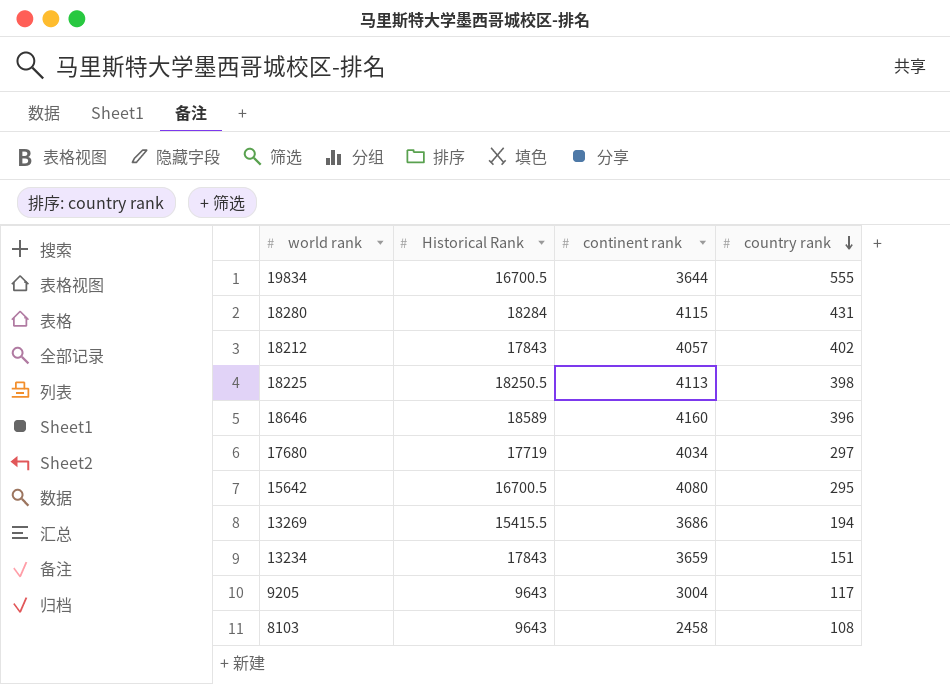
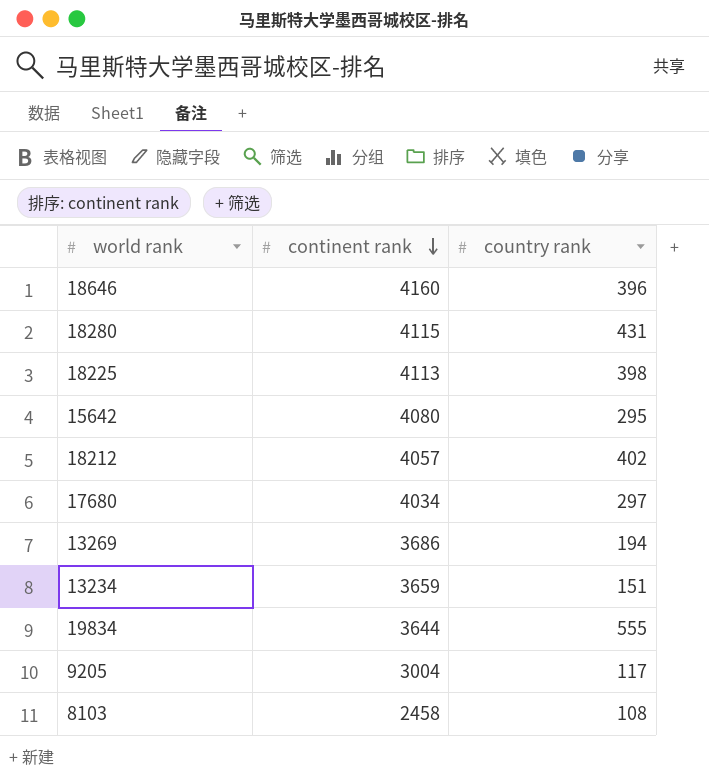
row order: country rank descending -> continent rank descending
column Historical Rank | position: 2 -> none

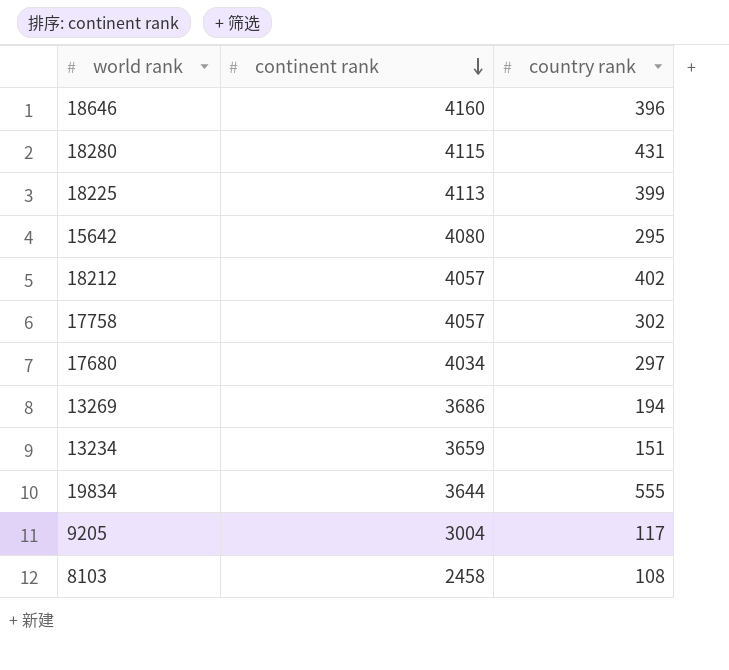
18225 | country rank: 398 -> 399
row 17758: none -> 4057 | 302

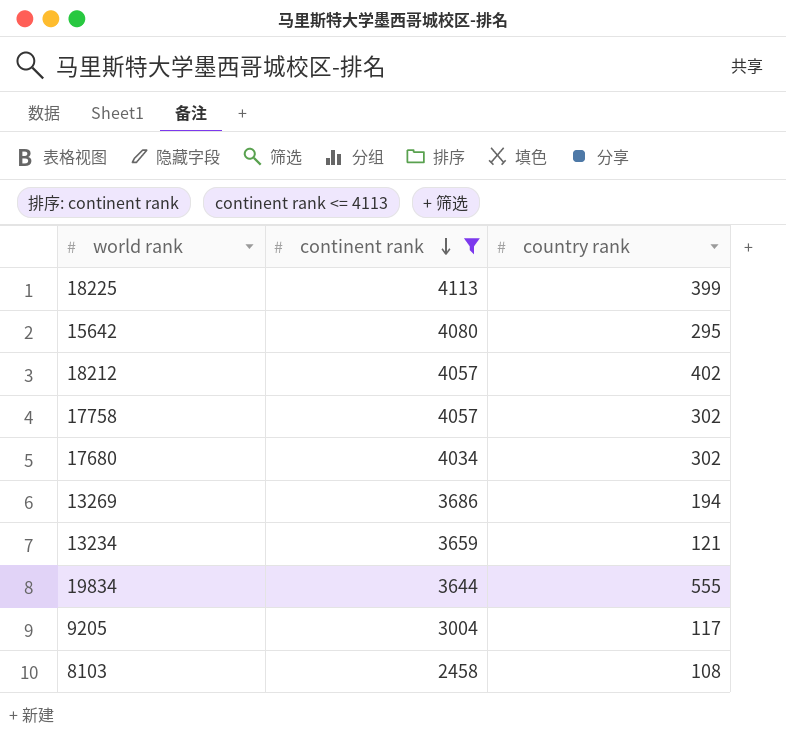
filter: none -> continent rank <= 4113
17680 | country rank: 297 -> 302
13234 | country rank: 151 -> 121

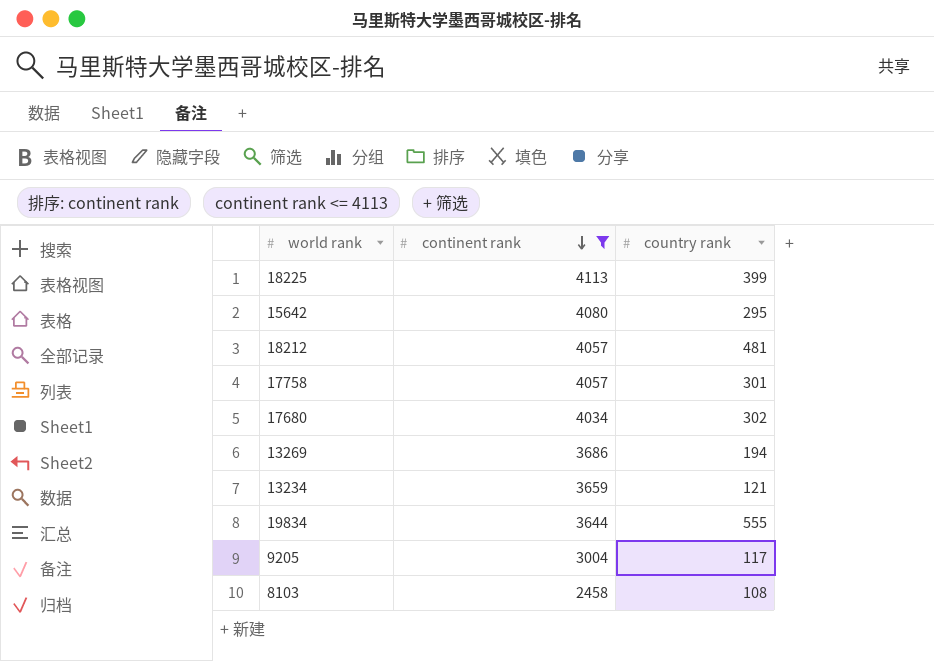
18212 | country rank: 402 -> 481
17758 | country rank: 302 -> 301

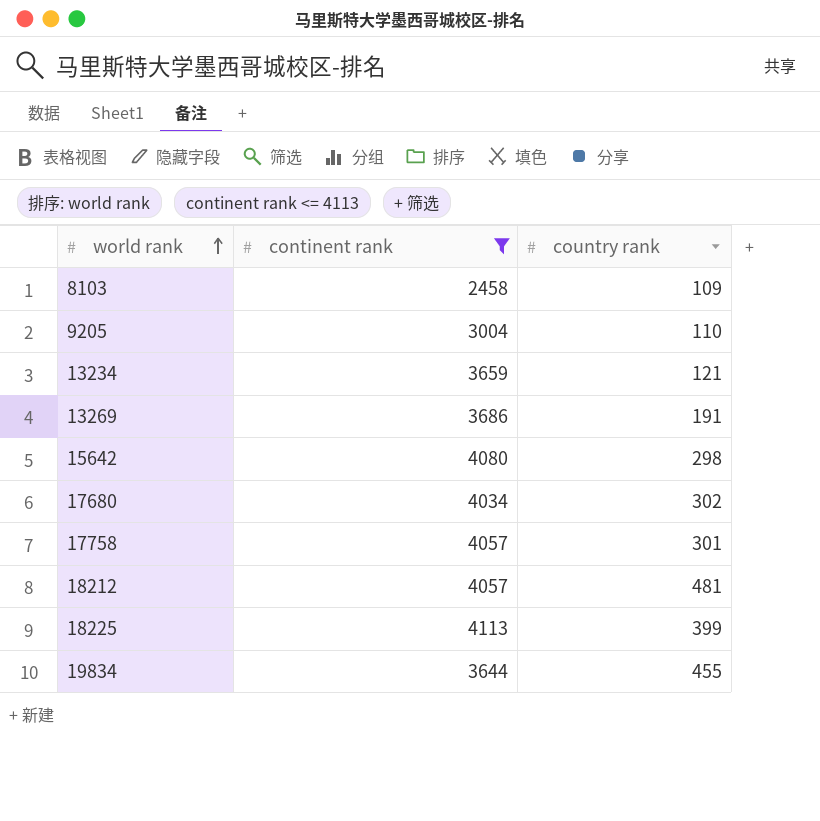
row order: continent rank descending -> world rank ascending
8103 | country rank: 108 -> 109
9205 | country rank: 117 -> 110
13269 | country rank: 194 -> 191
15642 | country rank: 295 -> 298
19834 | country rank: 555 -> 455

